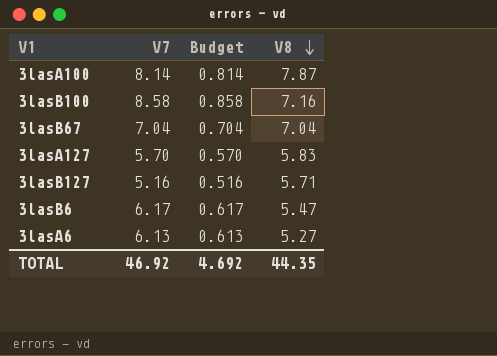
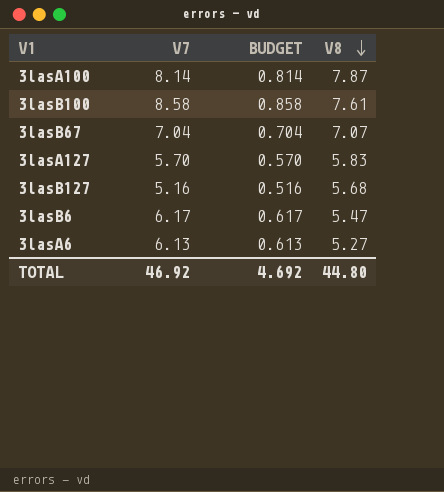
column name: Budget -> BUDGET
3lasB100 | V8: 7.16 -> 7.61
3lasB67 | V8: 7.04 -> 7.07
3lasB127 | V8: 5.71 -> 5.68
TOTAL | V8: 44.35 -> 44.80

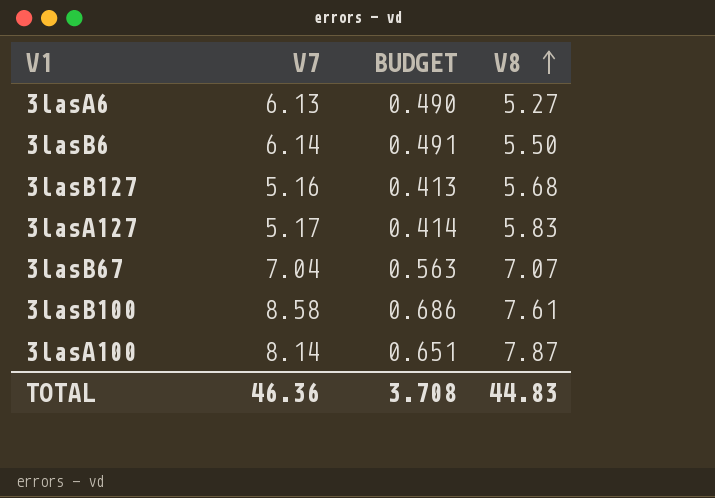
row order: V8 descending -> V8 ascending
column BUDGET | formula: [V7] * 0.1 -> [V7] * 0.08
3lasB6 | V7: 6.17 -> 6.14
3lasB6 | V8: 5.47 -> 5.50
3lasA127 | V7: 5.70 -> 5.17
TOTAL | V7: 46.92 -> 46.36
TOTAL | BUDGET: 4.692 -> 3.708
TOTAL | V8: 44.80 -> 44.83

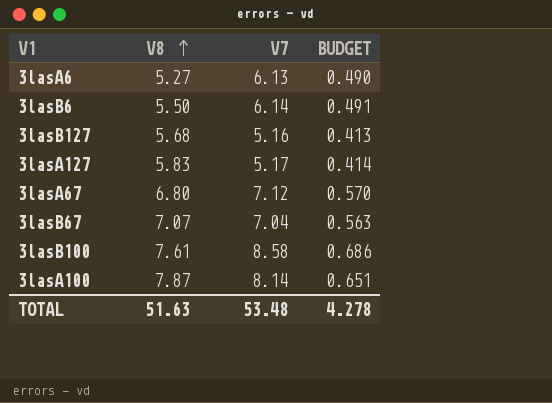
column V8 | position: 4 -> 2
row 3lasA67: none -> 6.80 | 7.12 | 0.570
TOTAL | V8: 44.83 -> 51.63
TOTAL | V7: 46.36 -> 53.48
TOTAL | BUDGET: 3.708 -> 4.278

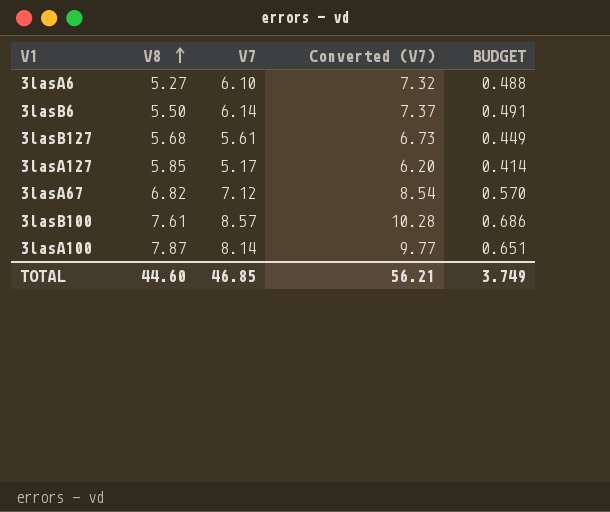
column Converted (V7) | formula: none -> [V7] * 1.2
row 3lasB67: 7.07 | 7.04 | 0.563 -> none
3lasA6 | V7: 6.13 -> 6.10
3lasA6 | BUDGET: 0.490 -> 0.488
3lasB127 | V7: 5.16 -> 5.61
3lasB127 | BUDGET: 0.413 -> 0.449
3lasA127 | V8: 5.83 -> 5.85
3lasA67 | V8: 6.80 -> 6.82
3lasB100 | V7: 8.58 -> 8.57
TOTAL | V8: 51.63 -> 44.60
TOTAL | V7: 53.48 -> 46.85
TOTAL | BUDGET: 4.278 -> 3.749

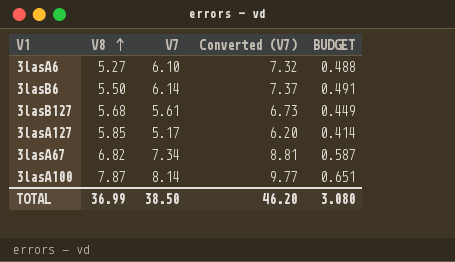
row 3lasB100: 7.61 | 8.57 | 10.28 | 0.686 -> none
3lasA67 | V7: 7.12 -> 7.34
3lasA67 | Converted (V7): 8.54 -> 8.81
3lasA67 | BUDGET: 0.570 -> 0.587
TOTAL | V8: 44.60 -> 36.99
TOTAL | V7: 46.85 -> 38.50
TOTAL | Converted (V7): 56.21 -> 46.20
TOTAL | BUDGET: 3.749 -> 3.080

